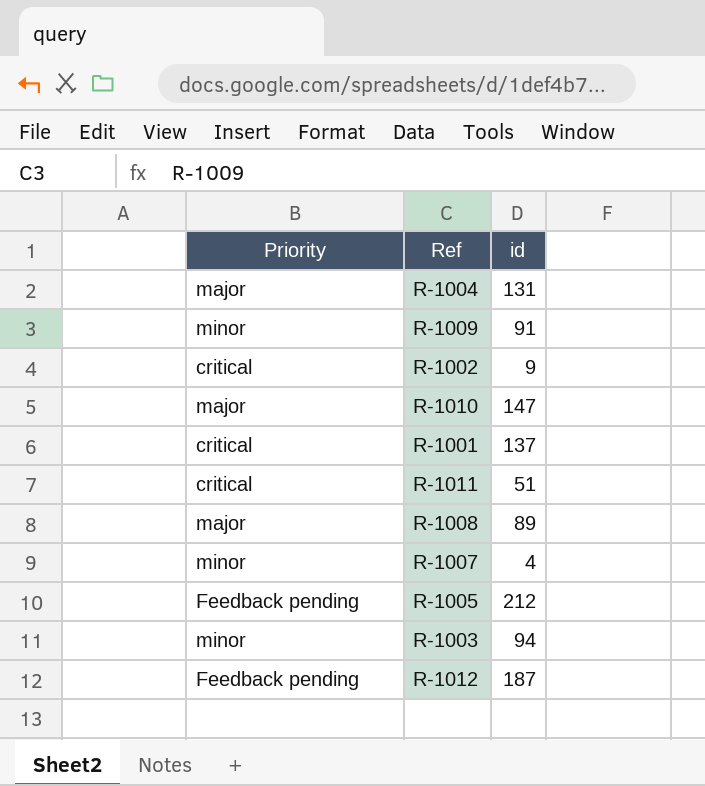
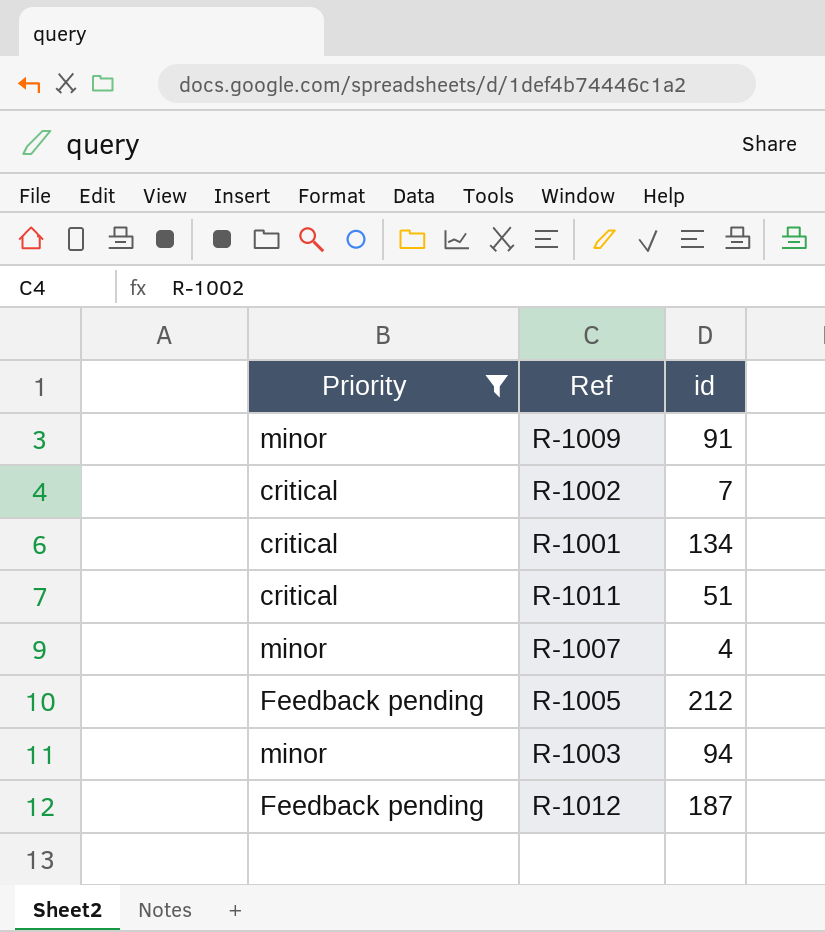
filter: none -> Priority != major
R-1002 | id: 9 -> 7
R-1001 | id: 137 -> 134

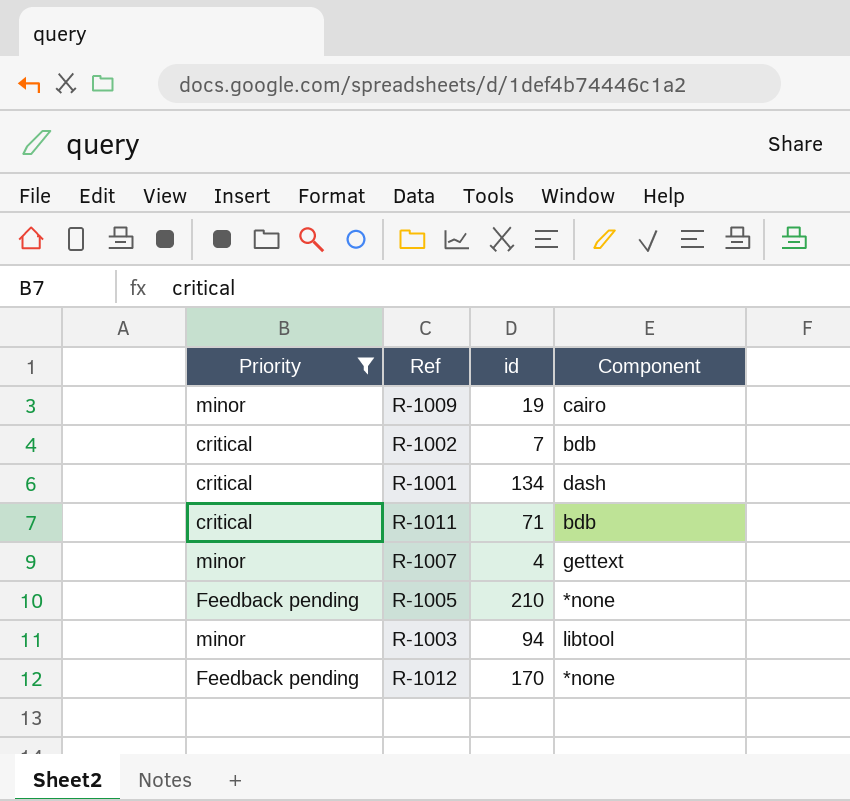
column Component | position: none -> 4
R-1009 | id: 91 -> 19
R-1011 | id: 51 -> 71
R-1005 | id: 212 -> 210
R-1012 | id: 187 -> 170

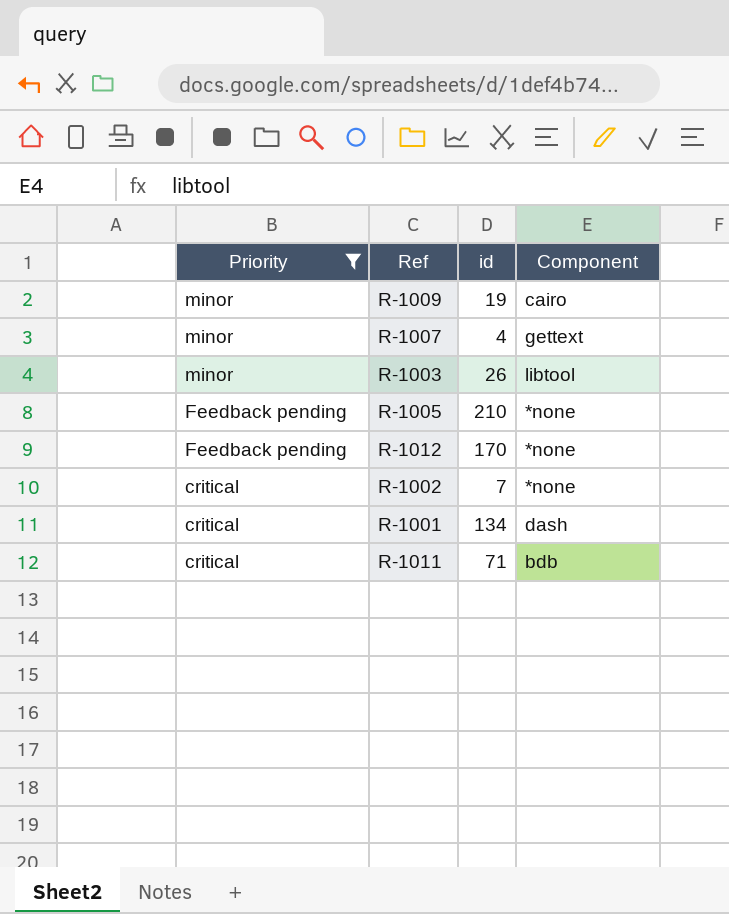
row order: none -> Priority descending
R-1003 | id: 94 -> 26
R-1002 | Component: bdb -> *none

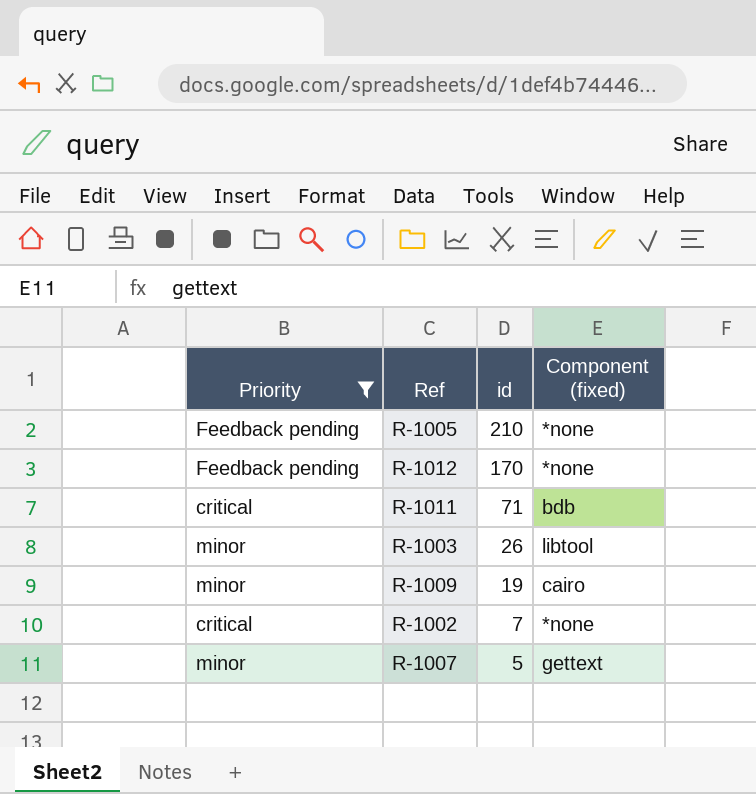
row order: Priority descending -> id descending
column name: Component -> Component (fixed)
row R-1001: critical | 134 | dash -> none
R-1007 | id: 4 -> 5

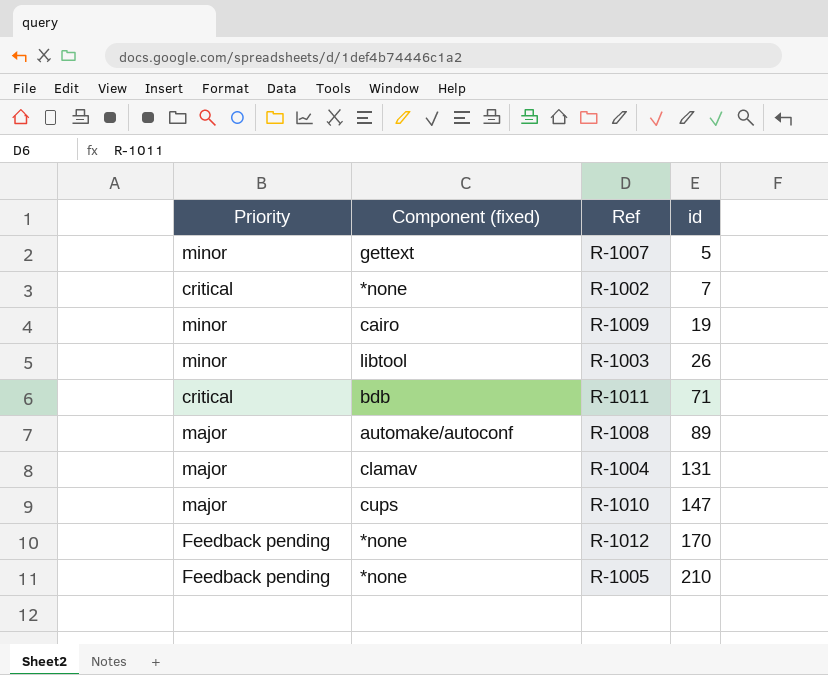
filter: Priority != major -> none
row order: id descending -> id ascending
column Component (fixed) | position: 4 -> 2

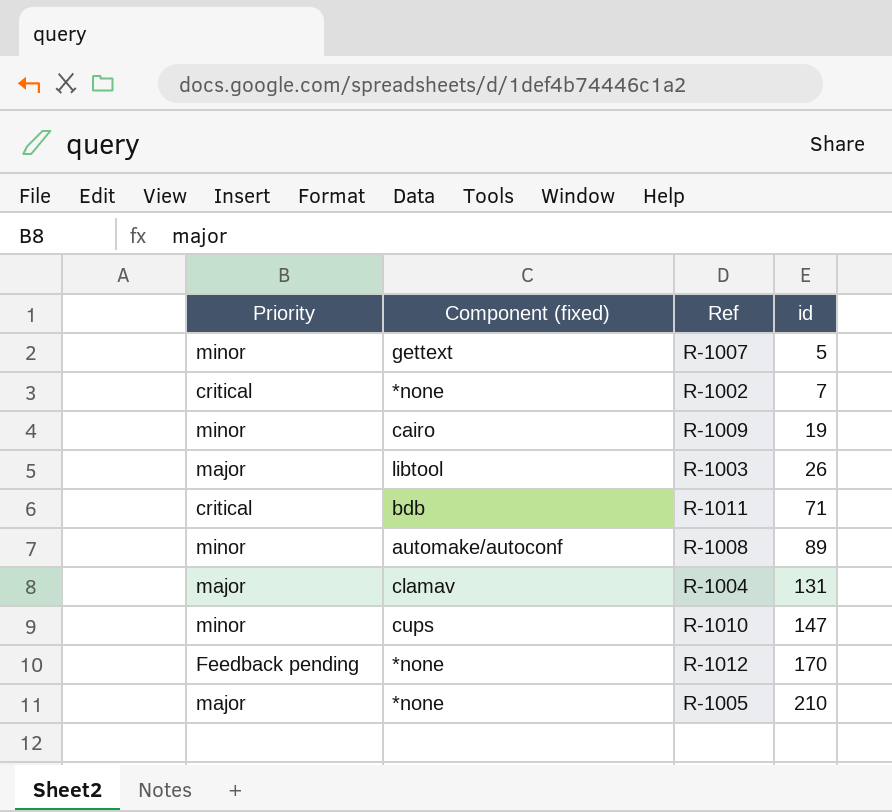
R-1003 | Priority: minor -> major
R-1008 | Priority: major -> minor
R-1010 | Priority: major -> minor
R-1005 | Priority: Feedback pending -> major

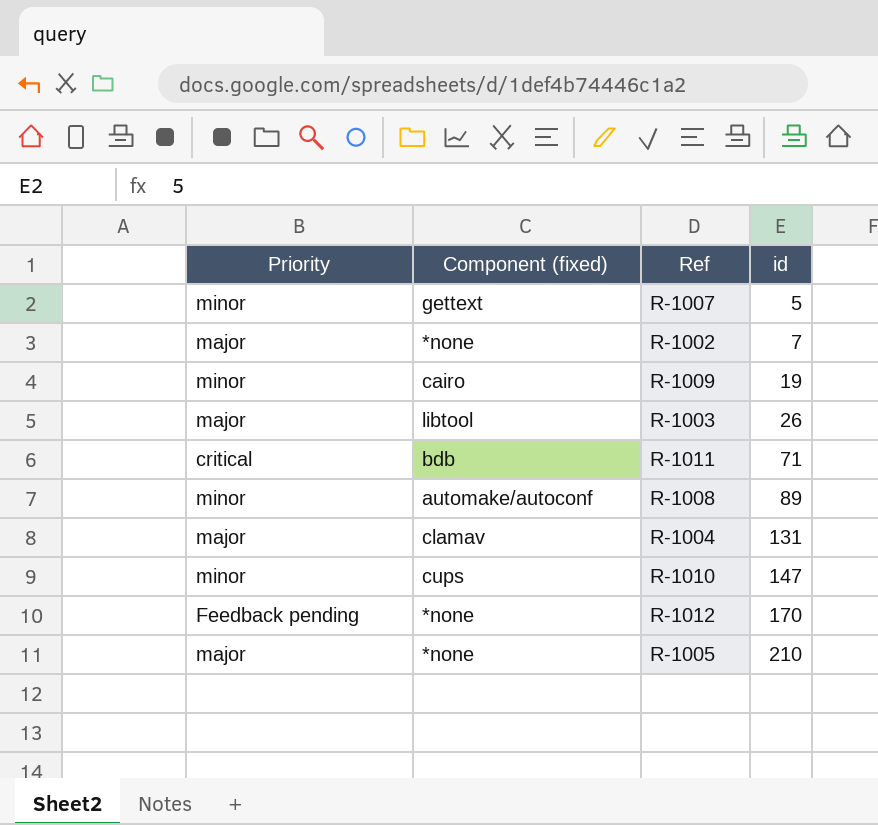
R-1002 | Priority: critical -> major

